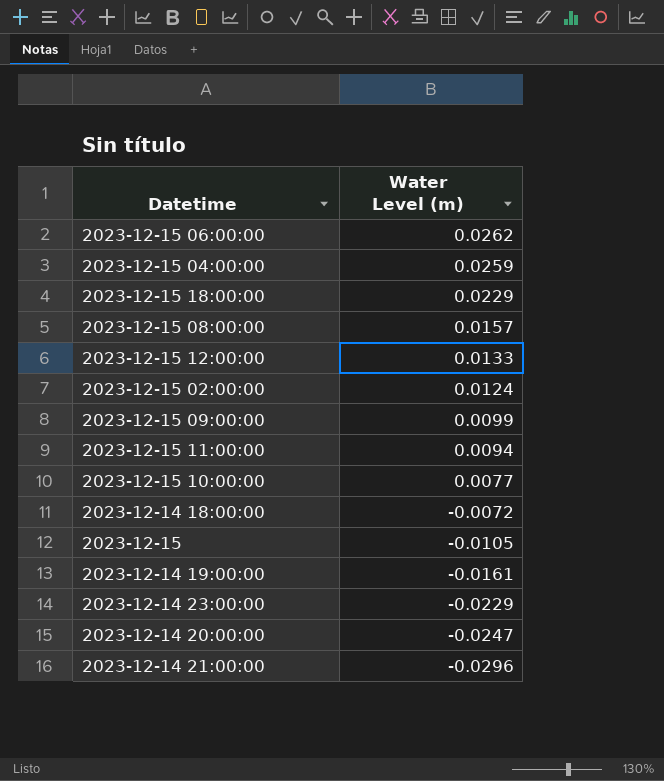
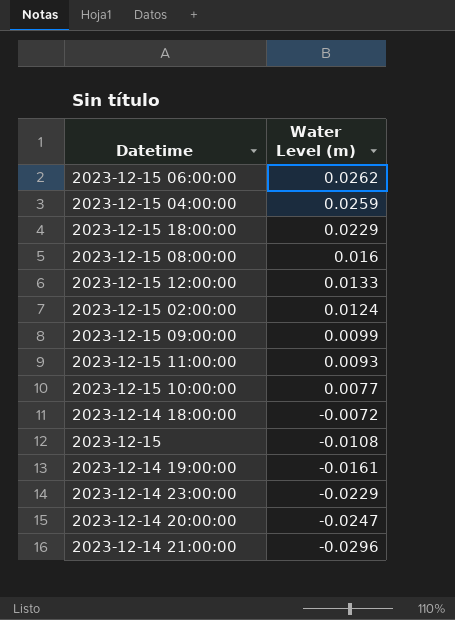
2023-12-15 08:00:00 | Water Level (m): 0.0157 -> 0.016
2023-12-15 11:00:00 | Water Level (m): 0.0094 -> 0.0093
2023-12-15 | Water Level (m): -0.0105 -> -0.0108

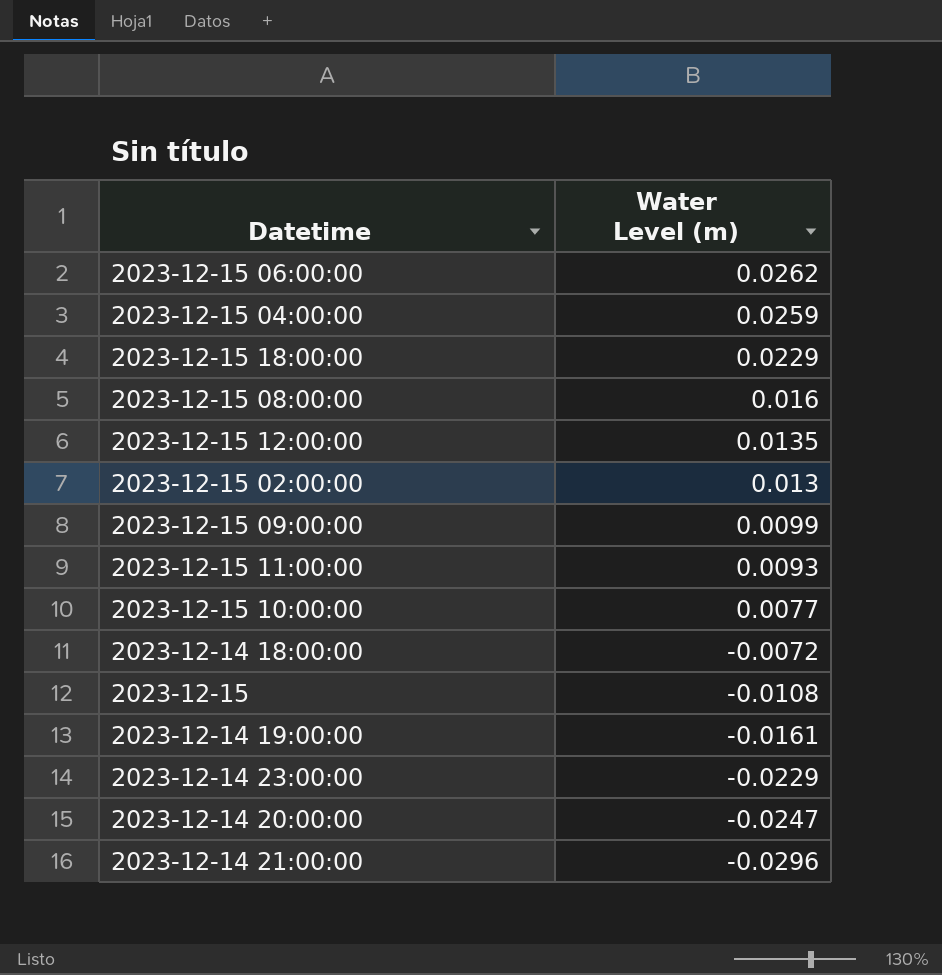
2023-12-15 12:00:00 | Water Level (m): 0.0133 -> 0.0135
2023-12-15 02:00:00 | Water Level (m): 0.0124 -> 0.013

